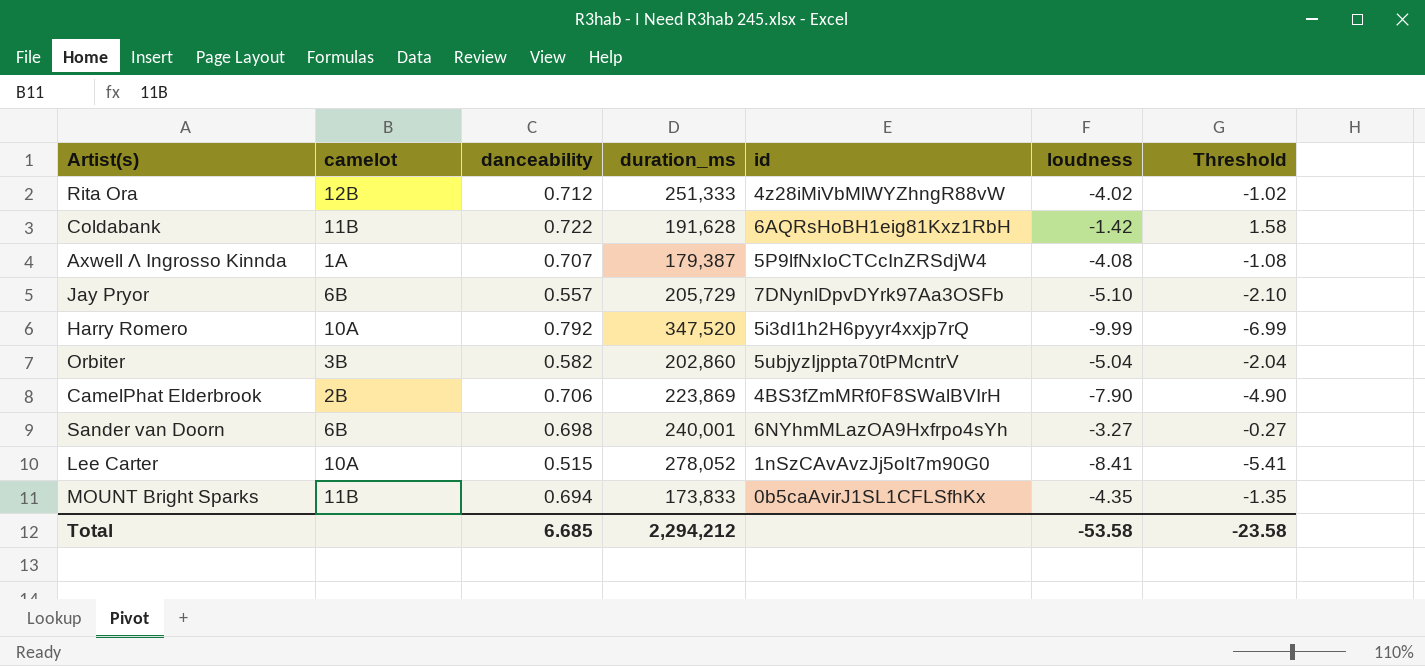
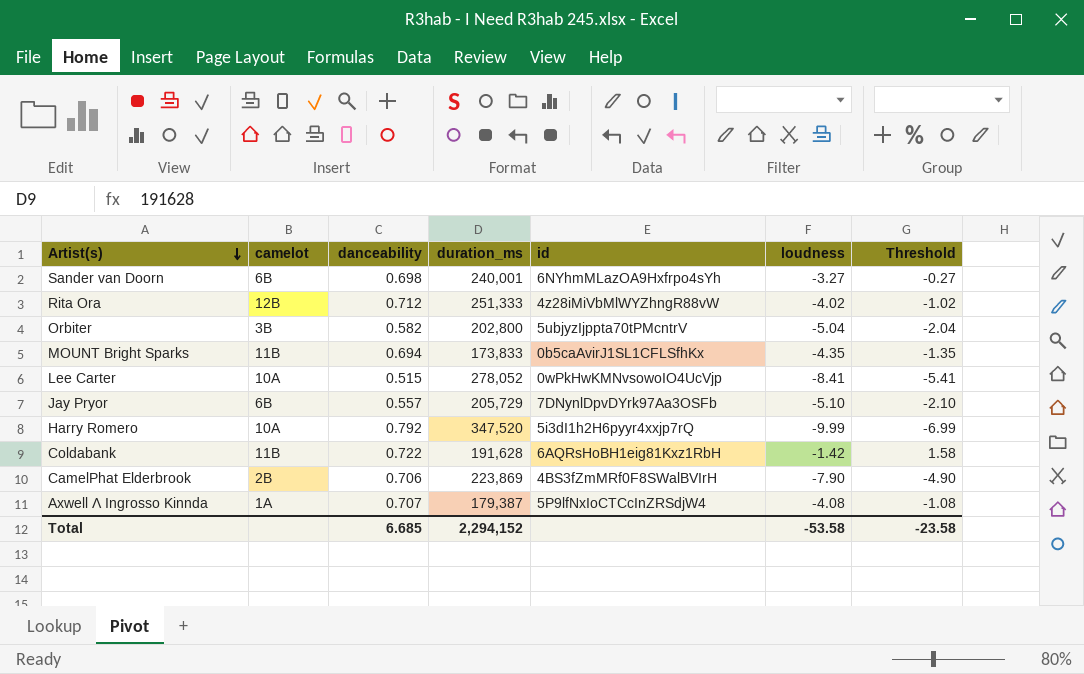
row order: none -> Artist(s) descending
Orbiter | duration_ms: 202,860 -> 202,800
Lee Carter | id: 1nSzCAvAvzJj5oIt7m90G0 -> 0wPkHwKMNvsowoIO4UcVjp
Total | duration_ms: 2,294,212 -> 2,294,152

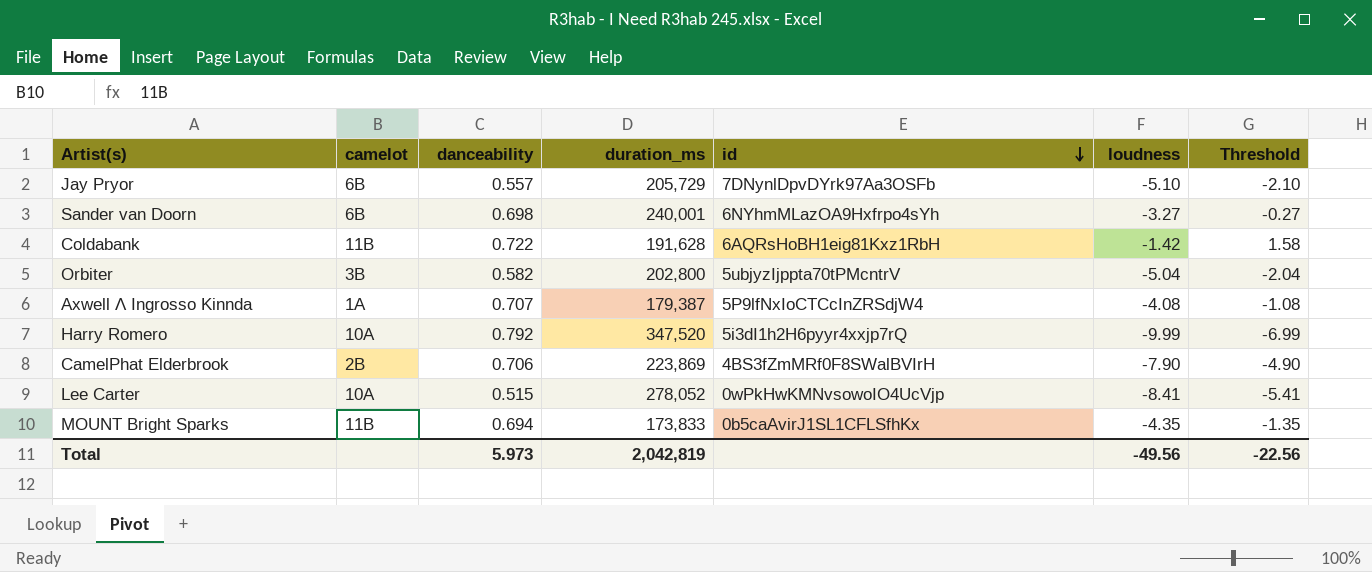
row order: Artist(s) descending -> id descending
row Rita Ora: 12B | 0.712 | 251,333 | 4z28iMiVbMlWYZhngR88vW | -4.02 | -1.02 -> none
Total | danceability: 6.685 -> 5.973
Total | duration_ms: 2,294,152 -> 2,042,819
Total | loudness: -53.58 -> -49.56
Total | Threshold: -23.58 -> -22.56

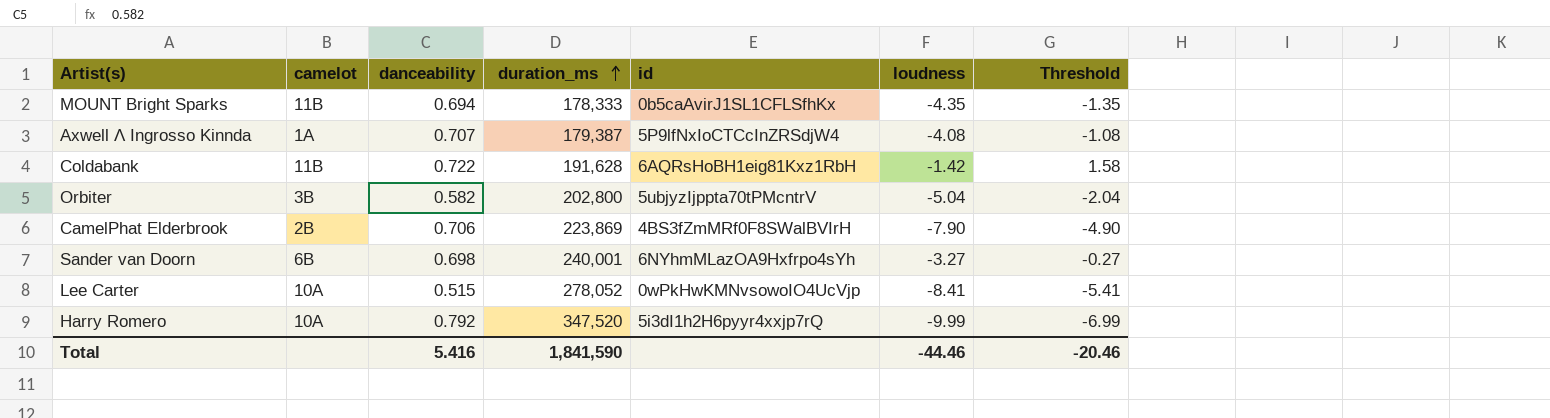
row order: id descending -> duration_ms ascending
row Jay Pryor: 6B | 0.557 | 205,729 | 7DNynlDpvDYrk97Aa3OSFb | -5.10 | -2.10 -> none
MOUNT Bright Sparks | duration_ms: 173,833 -> 178,333
Total | danceability: 5.973 -> 5.416
Total | duration_ms: 2,042,819 -> 1,841,590
Total | loudness: -49.56 -> -44.46
Total | Threshold: -22.56 -> -20.46

